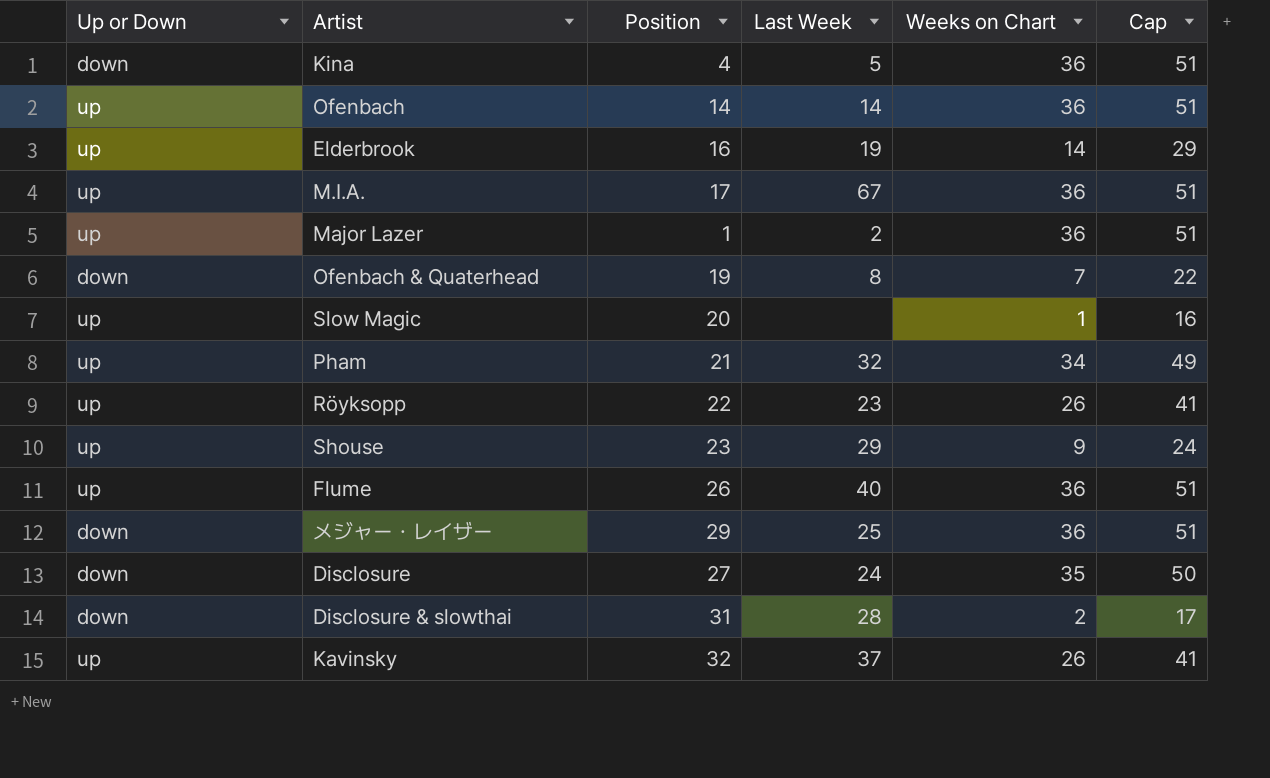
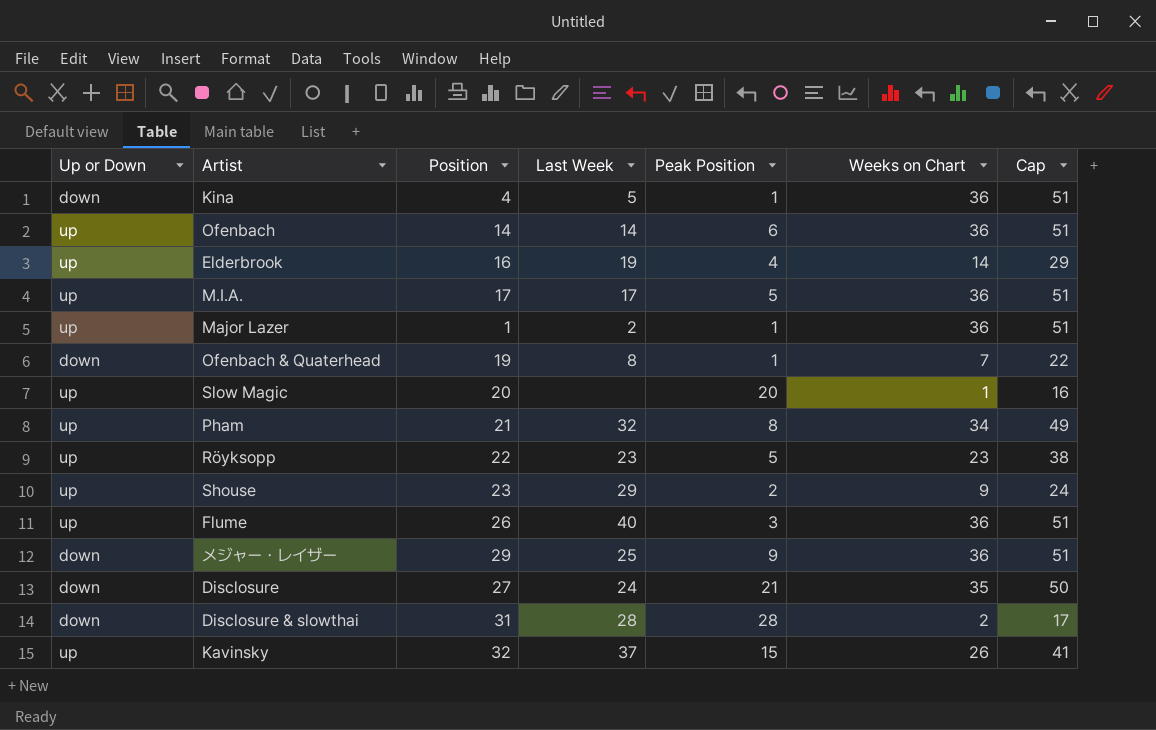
column Peak Position | position: none -> 5
M.I.A. | Last Week: 67 -> 17
Röyksopp | Weeks on Chart: 26 -> 23
Röyksopp | Cap: 41 -> 38

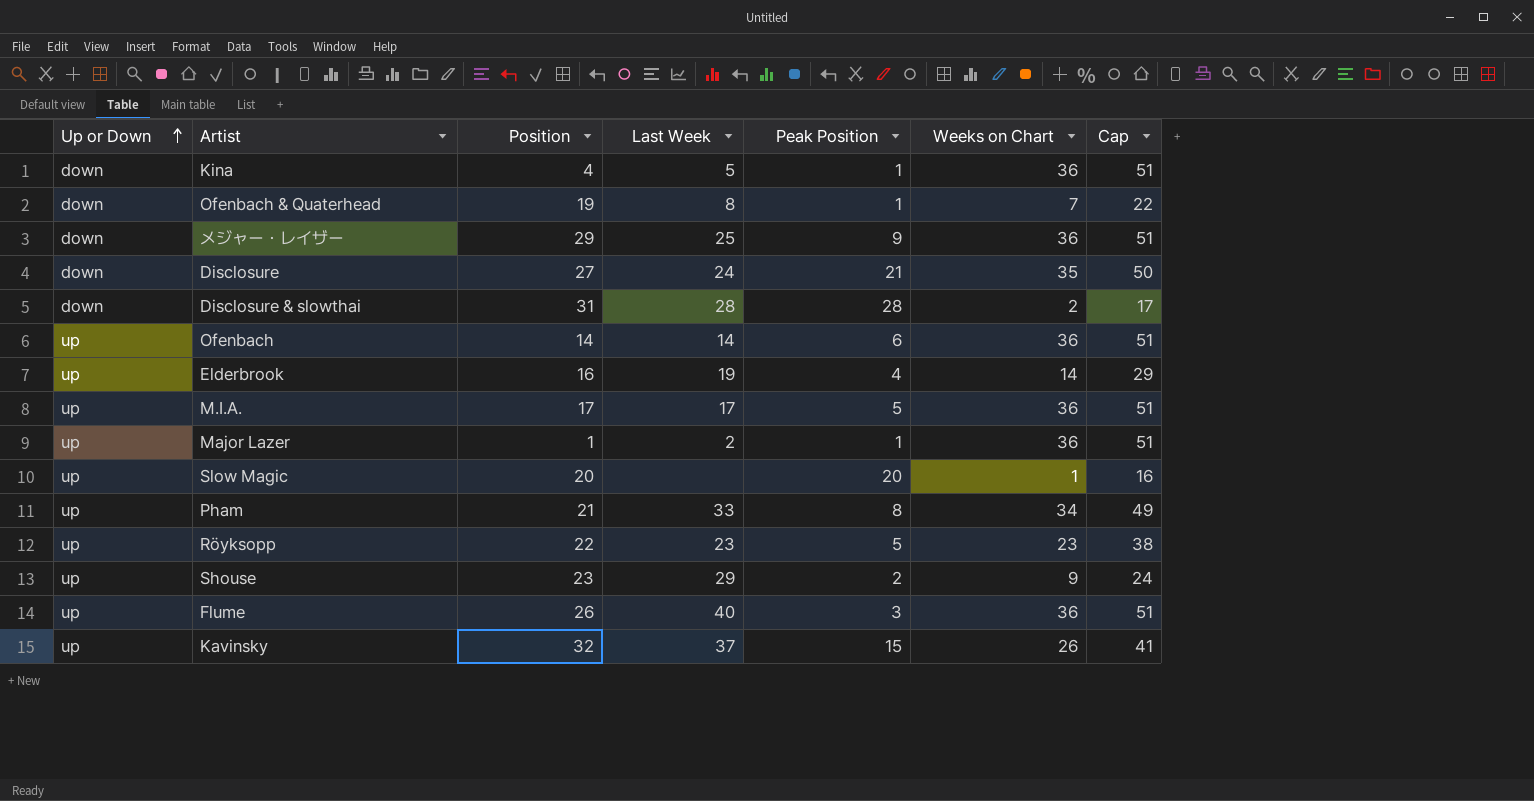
row order: none -> Up or Down ascending
Pham | Last Week: 32 -> 33

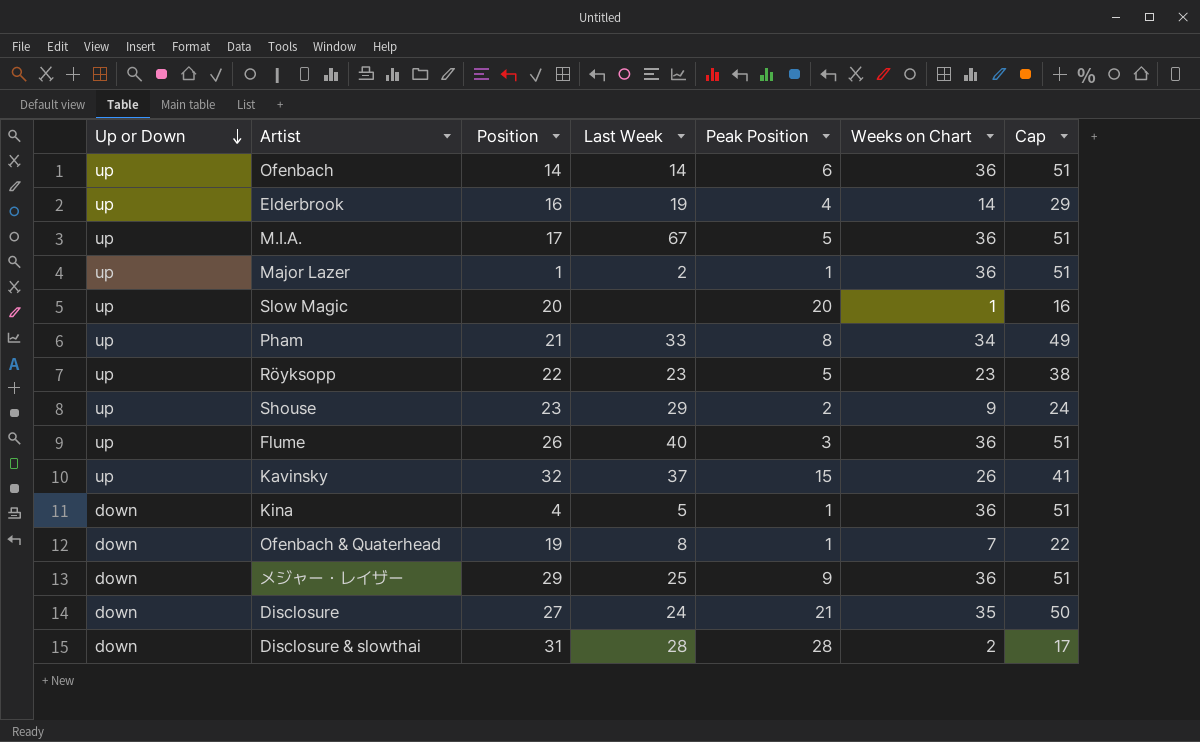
row order: Up or Down ascending -> Up or Down descending
M.I.A. | Last Week: 17 -> 67

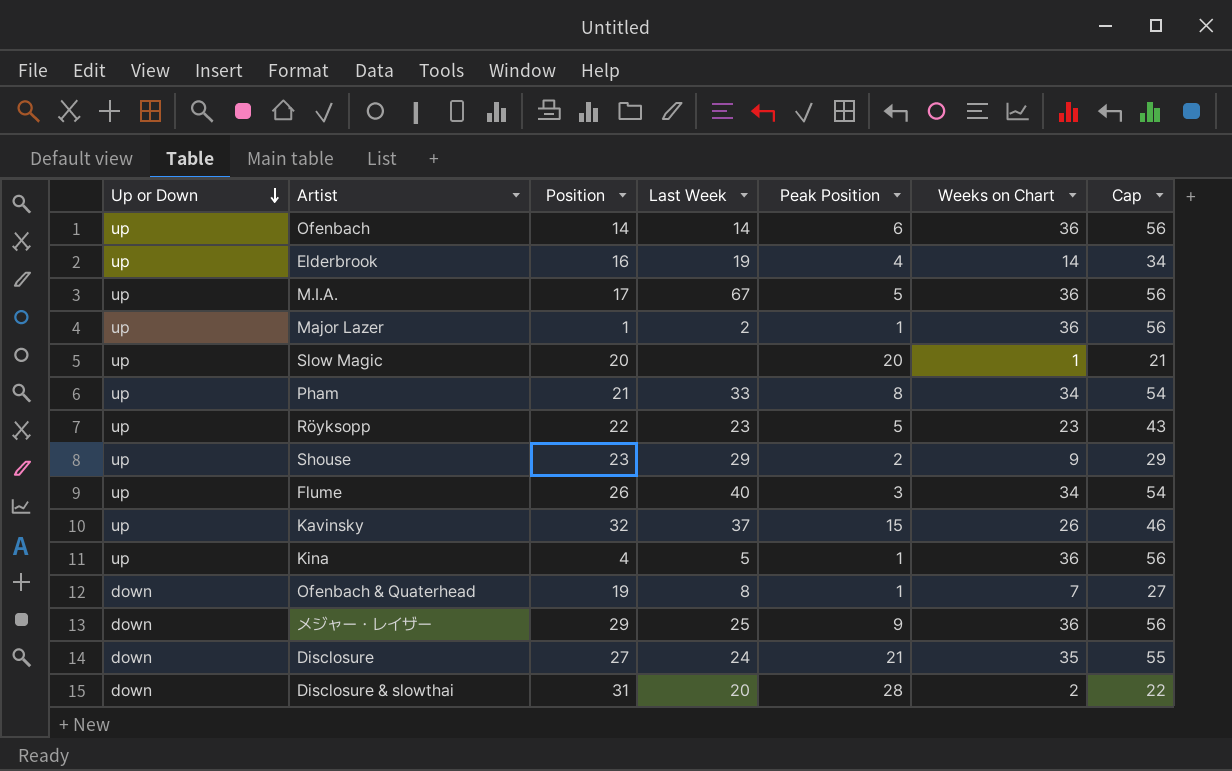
column Cap | formula: [Weeks on Chart] + 15 -> [Weeks on Chart] + 20
Flume | Weeks on Chart: 36 -> 34
Kina | Up or Down: down -> up
Disclosure & slowthai | Last Week: 28 -> 20

